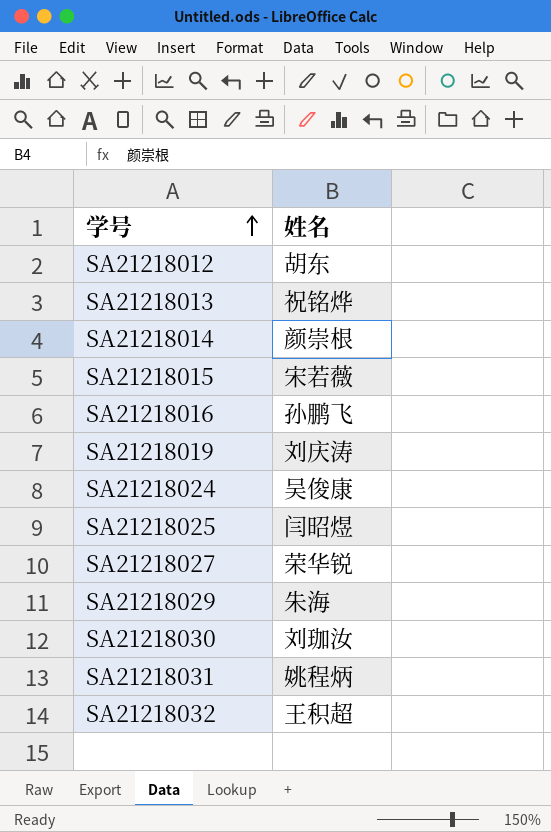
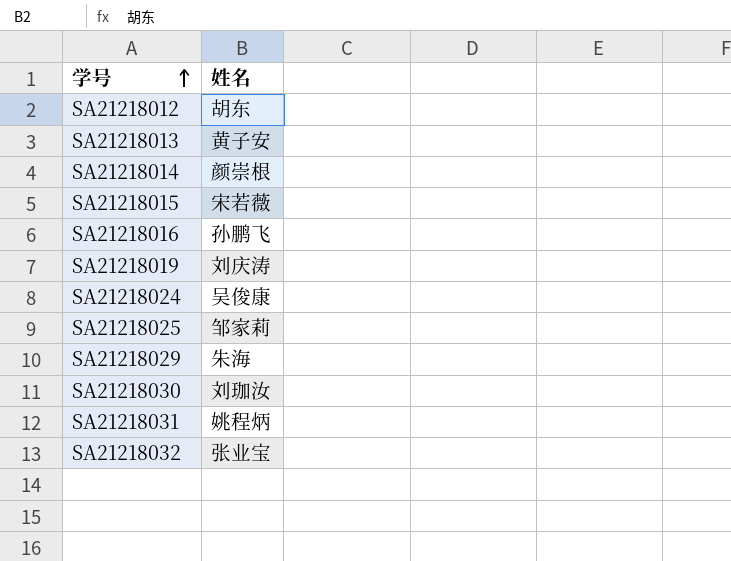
row SA21218027: 荣华锐 -> none
SA21218013 | 姓名: 祝铭烨 -> 黄子安
SA21218025 | 姓名: 闫昭煜 -> 邹家莉
SA21218032 | 姓名: 王积超 -> 张业宝

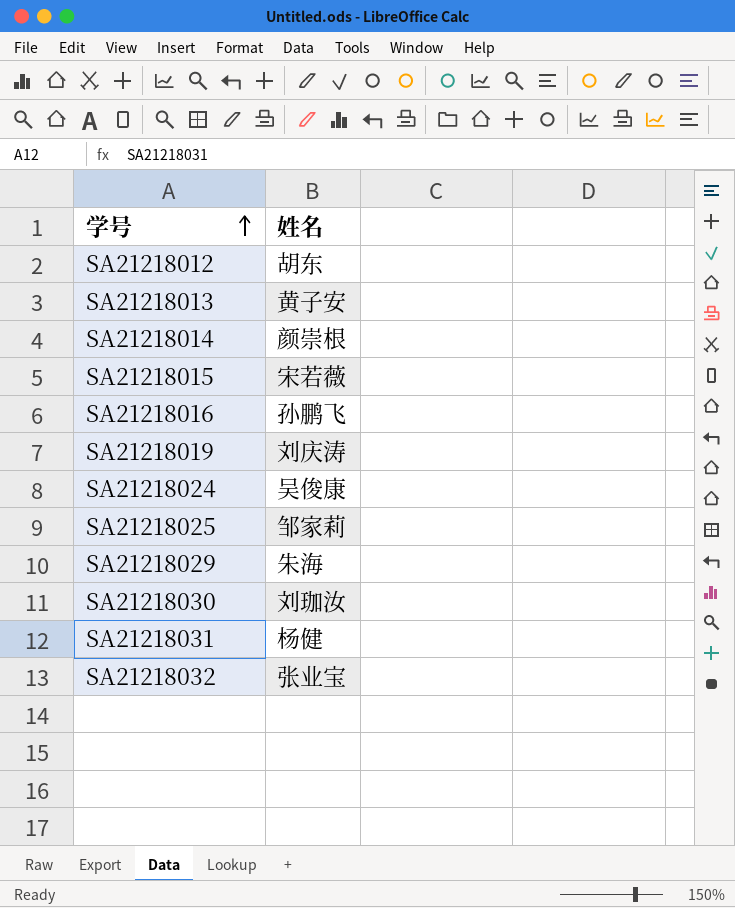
SA21218031 | 姓名: 姚程炳 -> 杨健

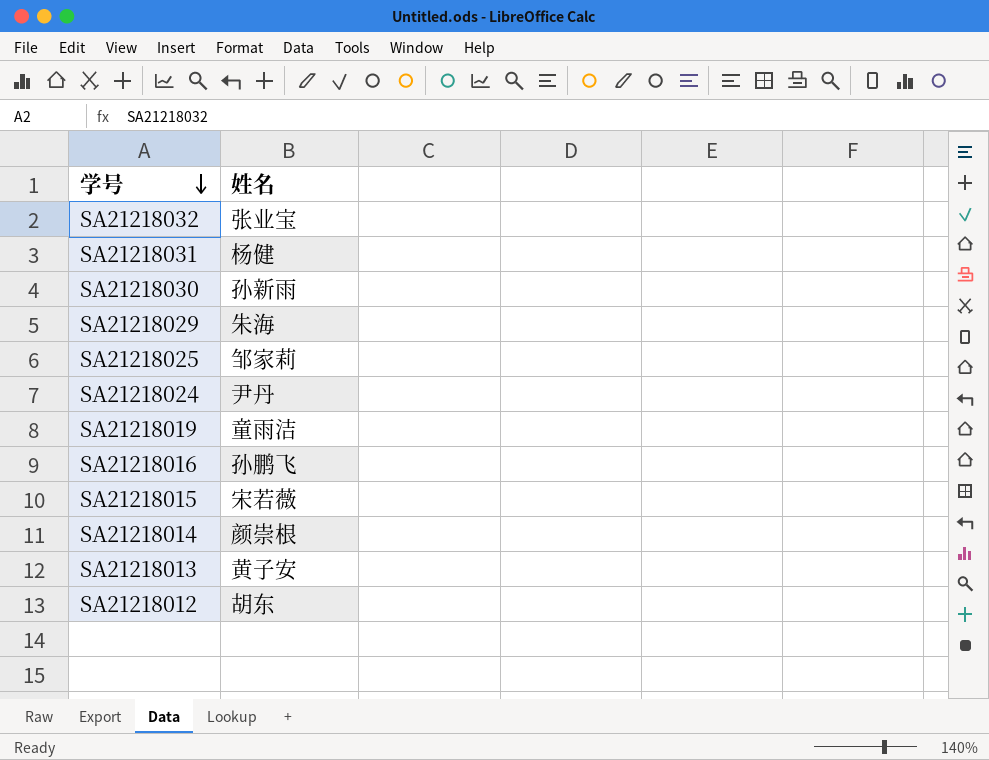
row order: 学号 ascending -> 学号 descending
SA21218030 | 姓名: 刘珈汝 -> 孙新雨
SA21218024 | 姓名: 吴俊康 -> 尹丹
SA21218019 | 姓名: 刘庆涛 -> 童雨洁

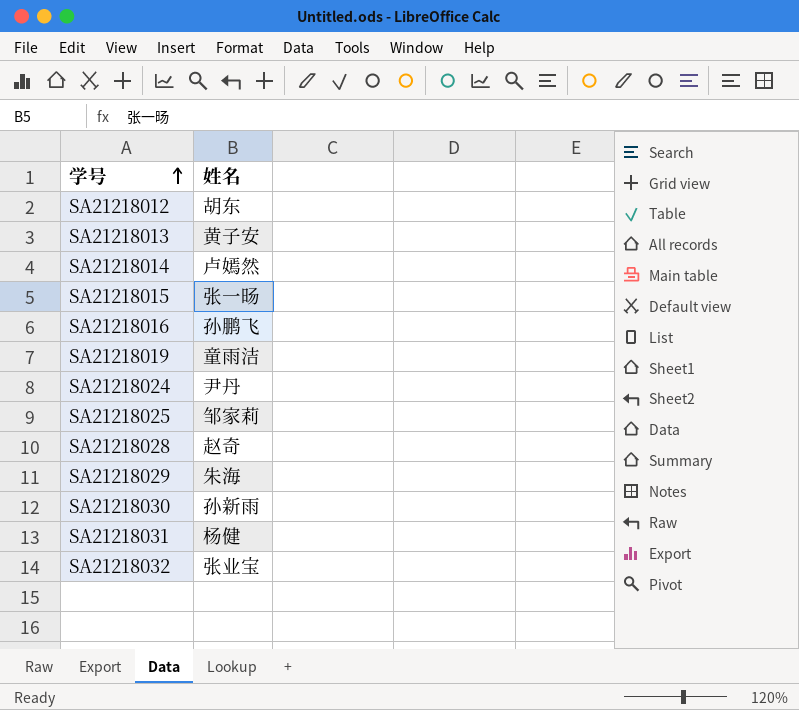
row order: 学号 descending -> 学号 ascending
SA21218014 | 姓名: 颜崇根 -> 卢嫣然
SA21218015 | 姓名: 宋若薇 -> 张一旸
row SA21218028: none -> 赵奇

